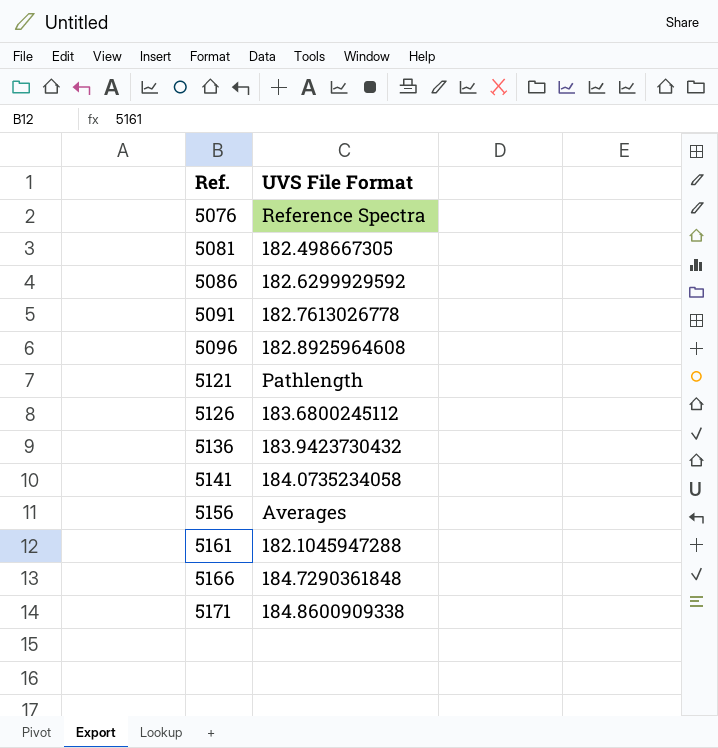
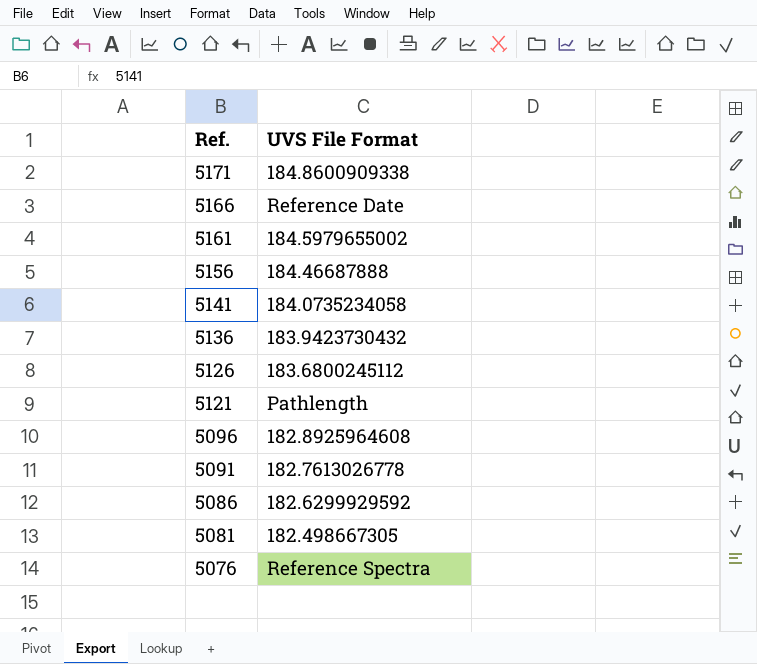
row order: Ref. ascending -> Ref. descending
5166 | UVS File Format: 184.7290361848 -> Reference Date
5161 | UVS File Format: 182.1045947288 -> 184.5979655002
5156 | UVS File Format: Averages -> 184.46687888

